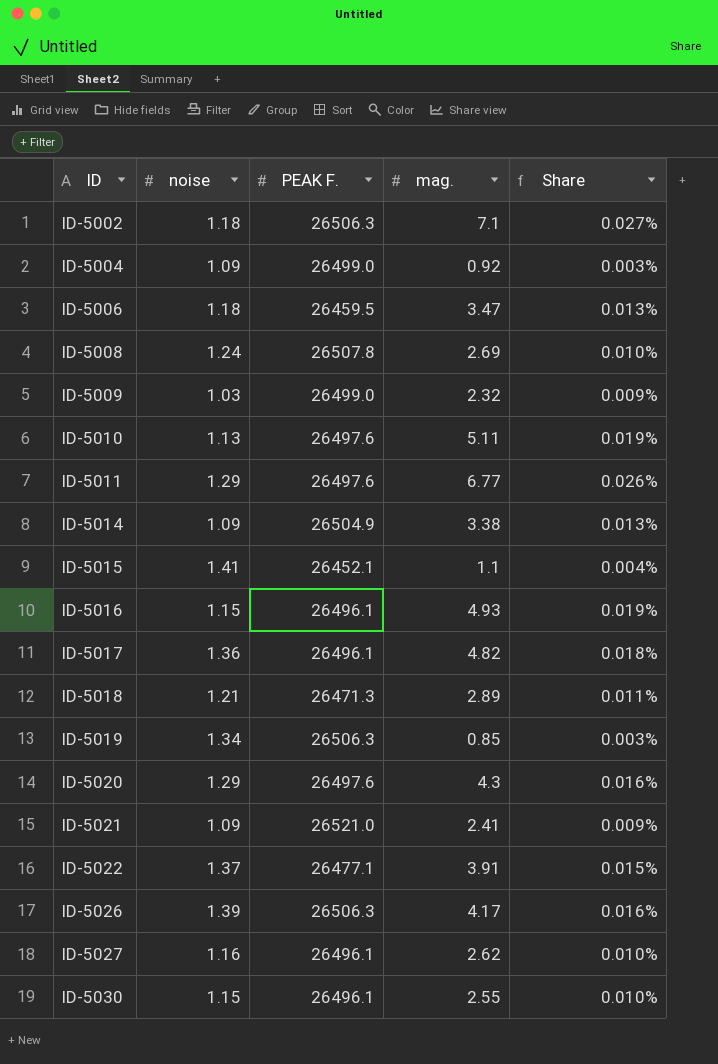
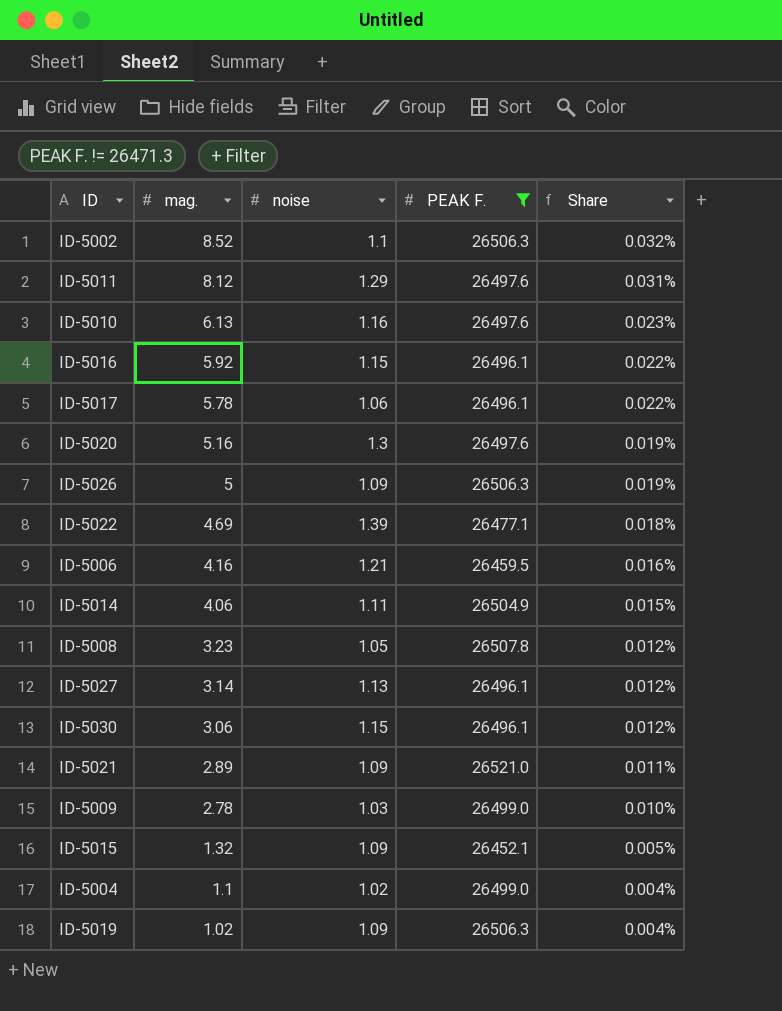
filter: none -> PEAK F. != 26471.3
row order: ID ascending -> mag. descending
column mag. | position: 4 -> 2
ID-5002 | mag.: 7.1 -> 8.52
ID-5002 | noise: 1.18 -> 1.1
ID-5002 | Share: 0.027% -> 0.032%
ID-5011 | mag.: 6.77 -> 8.12
ID-5011 | Share: 0.026% -> 0.031%
ID-5010 | mag.: 5.11 -> 6.13
ID-5010 | noise: 1.13 -> 1.16
ID-5010 | Share: 0.019% -> 0.023%
ID-5016 | mag.: 4.93 -> 5.92
ID-5016 | Share: 0.019% -> 0.022%
ID-5017 | mag.: 4.82 -> 5.78
ID-5017 | noise: 1.36 -> 1.06
ID-5017 | Share: 0.018% -> 0.022%
ID-5020 | mag.: 4.3 -> 5.16
ID-5020 | noise: 1.29 -> 1.3
ID-5020 | Share: 0.016% -> 0.019%
ID-5026 | mag.: 4.17 -> 5
ID-5026 | noise: 1.39 -> 1.09
ID-5026 | Share: 0.016% -> 0.019%
ID-5022 | mag.: 3.91 -> 4.69
ID-5022 | noise: 1.37 -> 1.39
ID-5022 | Share: 0.015% -> 0.018%
ID-5006 | mag.: 3.47 -> 4.16
ID-5006 | noise: 1.18 -> 1.21
ID-5006 | Share: 0.013% -> 0.016%
ID-5014 | mag.: 3.38 -> 4.06
ID-5014 | noise: 1.09 -> 1.11
ID-5014 | Share: 0.013% -> 0.015%
ID-5008 | mag.: 2.69 -> 3.23
ID-5008 | noise: 1.24 -> 1.05
ID-5008 | Share: 0.010% -> 0.012%
ID-5027 | mag.: 2.62 -> 3.14
ID-5027 | noise: 1.16 -> 1.13
ID-5027 | Share: 0.010% -> 0.012%
ID-5030 | mag.: 2.55 -> 3.06
ID-5030 | Share: 0.010% -> 0.012%
ID-5021 | mag.: 2.41 -> 2.89
ID-5021 | Share: 0.009% -> 0.011%
ID-5009 | mag.: 2.32 -> 2.78
ID-5009 | Share: 0.009% -> 0.010%
ID-5015 | mag.: 1.1 -> 1.32
ID-5015 | noise: 1.41 -> 1.09
ID-5015 | Share: 0.004% -> 0.005%
ID-5004 | mag.: 0.92 -> 1.1
ID-5004 | noise: 1.09 -> 1.02
ID-5004 | Share: 0.003% -> 0.004%
ID-5019 | mag.: 0.85 -> 1.02
ID-5019 | noise: 1.34 -> 1.09
ID-5019 | Share: 0.003% -> 0.004%

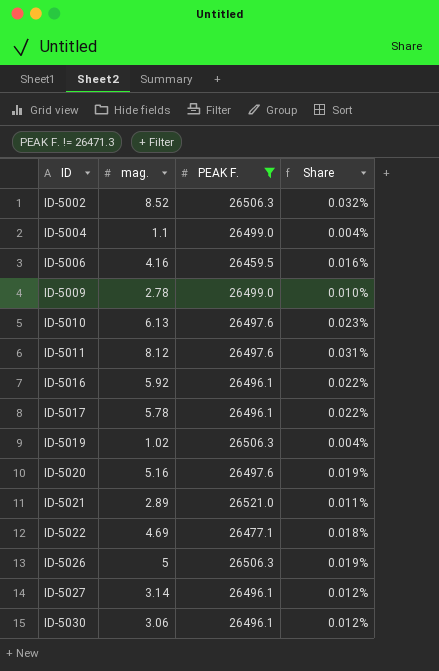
row order: mag. descending -> ID ascending
column noise | position: 3 -> none
row ID-5014: 4.06 | 1.11 | 26504.9 | 0.015% -> none
row ID-5008: 3.23 | 1.05 | 26507.8 | 0.012% -> none
row ID-5015: 1.32 | 1.09 | 26452.1 | 0.005% -> none

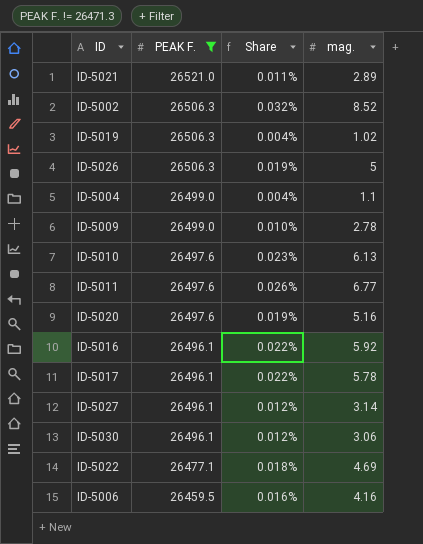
row order: ID ascending -> PEAK F. descending
column mag. | position: 2 -> 4
ID-5011 | Share: 0.031% -> 0.026%
ID-5011 | mag.: 8.12 -> 6.77

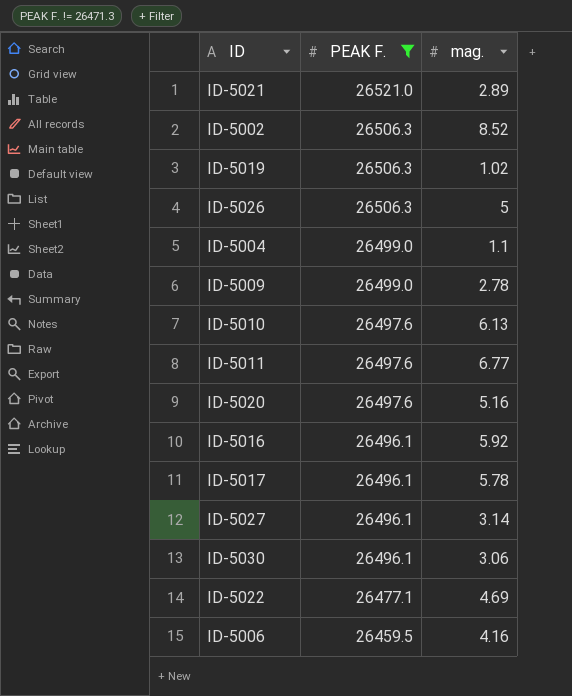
column Share | formula: [mag.] / [PEAK F.] -> none

